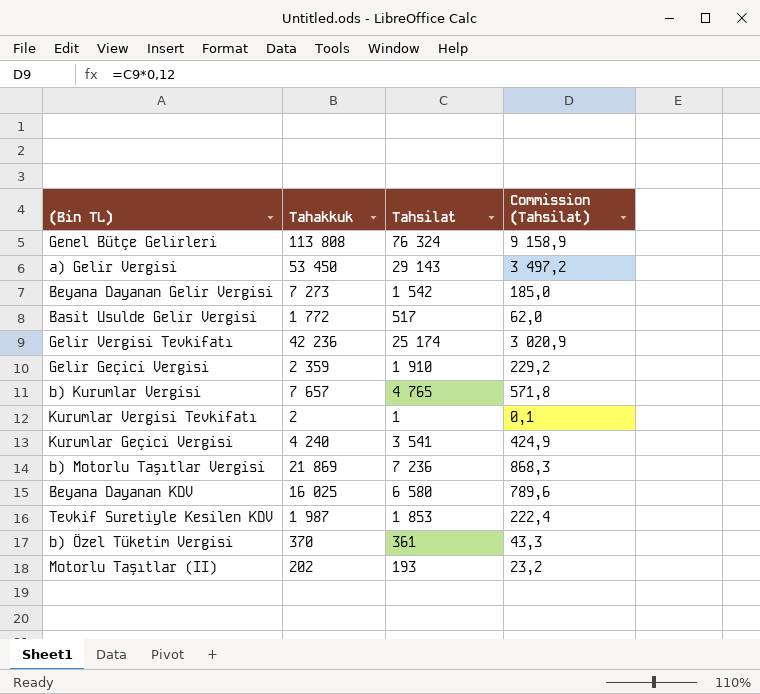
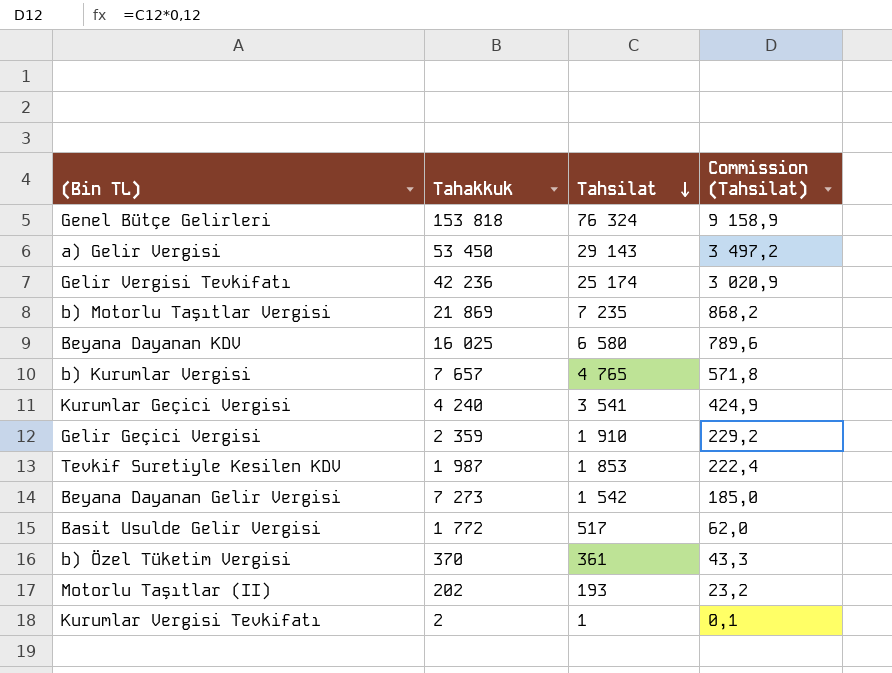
row order: none -> Tahsilat descending
Genel Bütçe Gelirleri | Tahakkuk: 113 808 -> 153 818
b) Motorlu Taşıtlar Vergisi | Tahsilat: 7 236 -> 7 235
b) Motorlu Taşıtlar Vergisi | Commission (Tahsilat): 868,3 -> 868,2

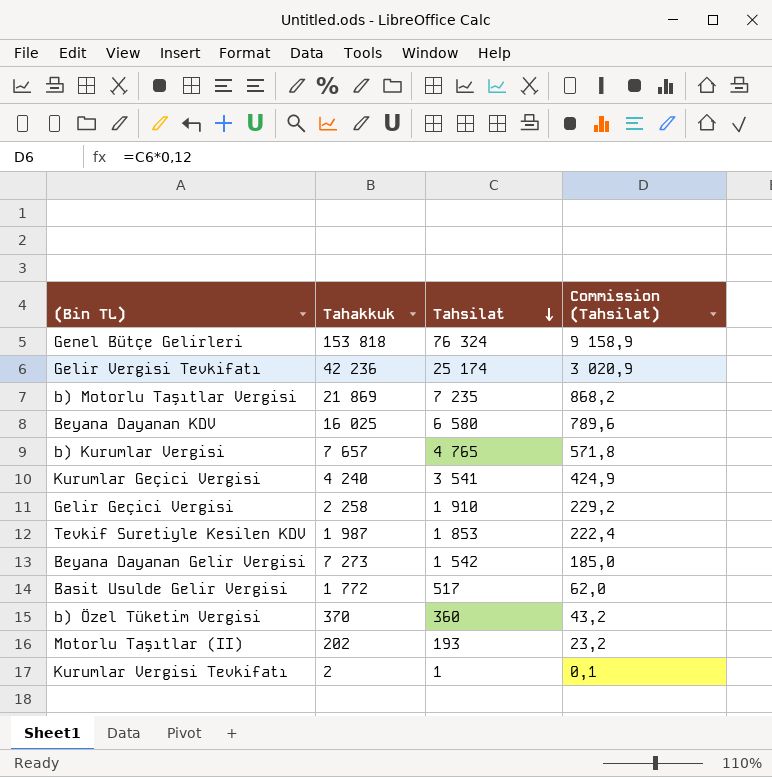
row a) Gelir Vergisi: 53 450 | 29 143 | 3 497,2 -> none
Gelir Geçici Vergisi | Tahakkuk: 2 359 -> 2 258
b) Özel Tüketim Vergisi | Tahsilat: 361 -> 360
b) Özel Tüketim Vergisi | Commission (Tahsilat): 43,3 -> 43,2

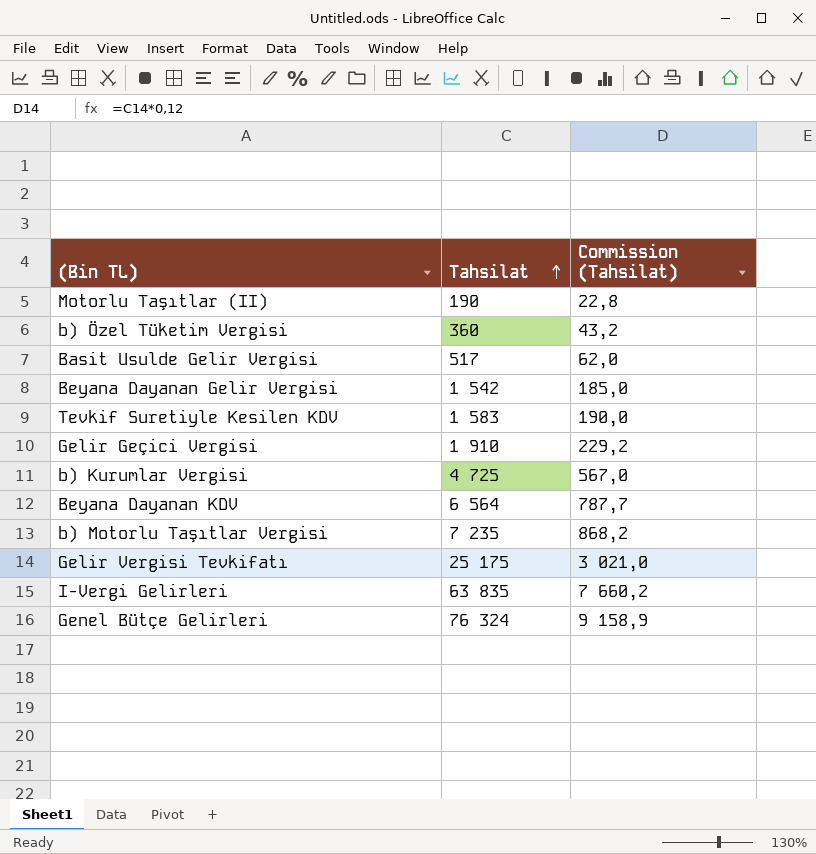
row order: Tahsilat descending -> Tahsilat ascending
column Tahakkuk | position: 2 -> none
row Kurumlar Geçici Vergisi: 4 240 | 3 541 | 424,9 -> none
row Kurumlar Vergisi Tevkifatı: 2 | 1 | 0,1 -> none
Motorlu Taşıtlar (II) | Tahsilat: 193 -> 190
Motorlu Taşıtlar (II) | Commission (Tahsilat): 23,2 -> 22,8
Tevkif Suretiyle Kesilen KDV | Tahsilat: 1 853 -> 1 583
Tevkif Suretiyle Kesilen KDV | Commission (Tahsilat): 222,4 -> 190,0
b) Kurumlar Vergisi | Tahsilat: 4 765 -> 4 725
b) Kurumlar Vergisi | Commission (Tahsilat): 571,8 -> 567,0
Beyana Dayanan KDV | Tahsilat: 6 580 -> 6 564
Beyana Dayanan KDV | Commission (Tahsilat): 789,6 -> 787,7
Gelir Vergisi Tevkifatı | Tahsilat: 25 174 -> 25 175
Gelir Vergisi Tevkifatı | Commission (Tahsilat): 3 020,9 -> 3 021,0
row I-Vergi Gelirleri: none -> 63 835 | 7 660,2

